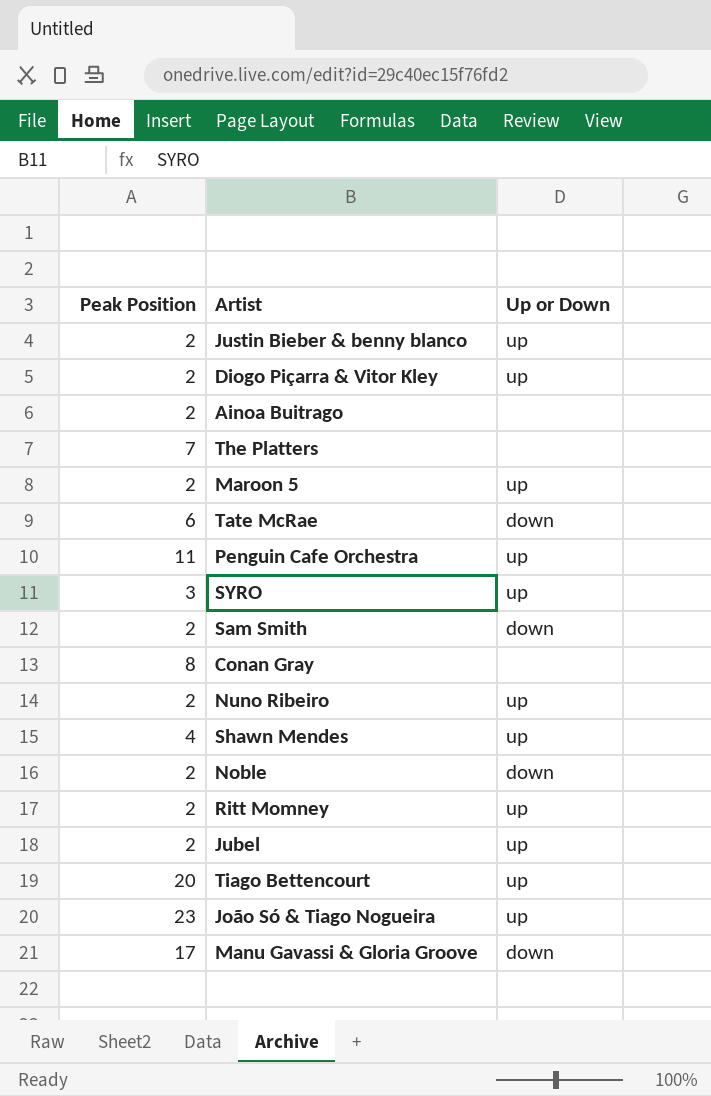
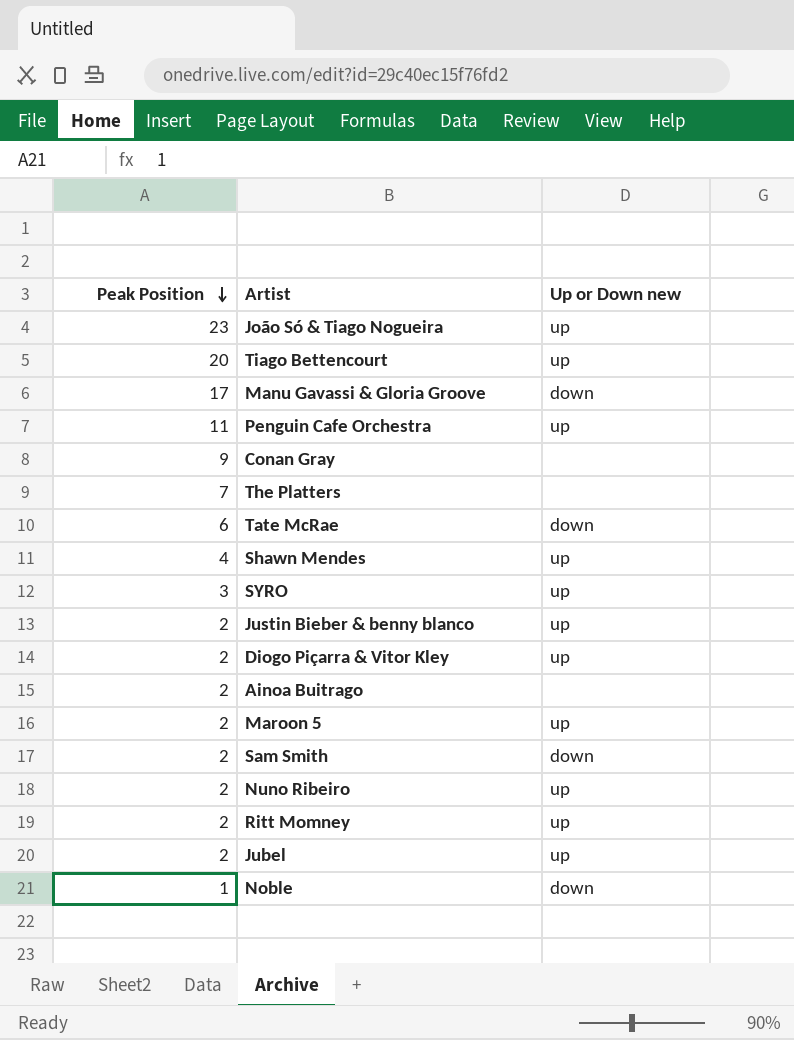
row order: none -> Peak Position descending
column name: Up or Down -> Up or Down new
Conan Gray | Peak Position: 8 -> 9
Noble | Peak Position: 2 -> 1

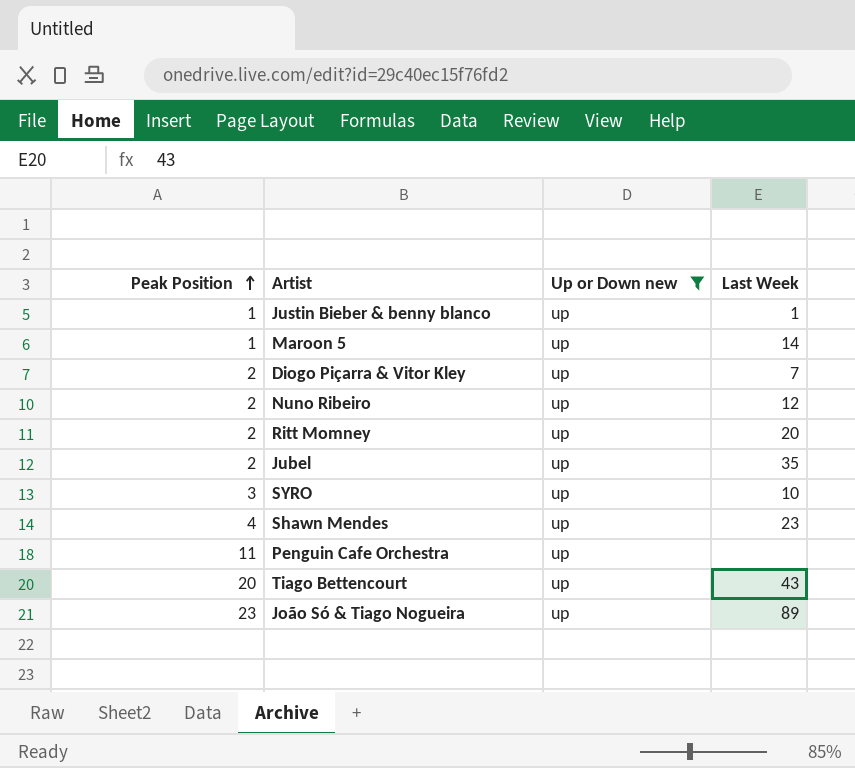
filter: none -> Up or Down new = up
row order: Peak Position descending -> Peak Position ascending
column Last Week | position: none -> 4
Justin Bieber & benny blanco | Peak Position: 2 -> 1
Maroon 5 | Peak Position: 2 -> 1

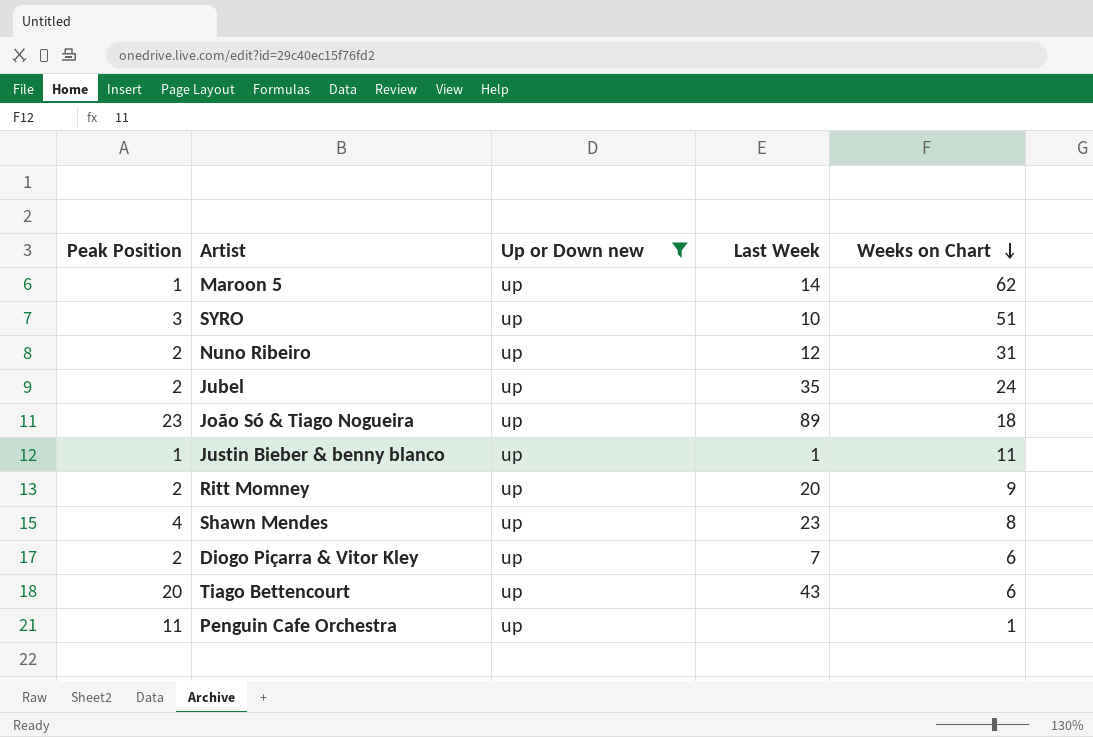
row order: Peak Position ascending -> Weeks on Chart descending
column Weeks on Chart | position: none -> 5

